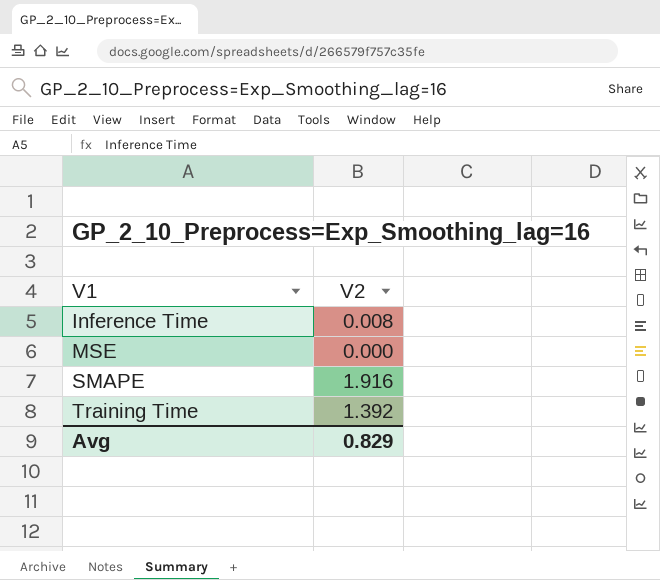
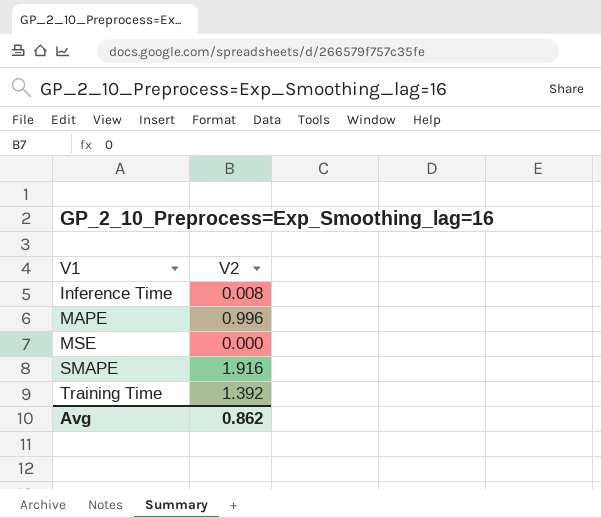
row MAPE: none -> 0.996
Avg | V2: 0.829 -> 0.862

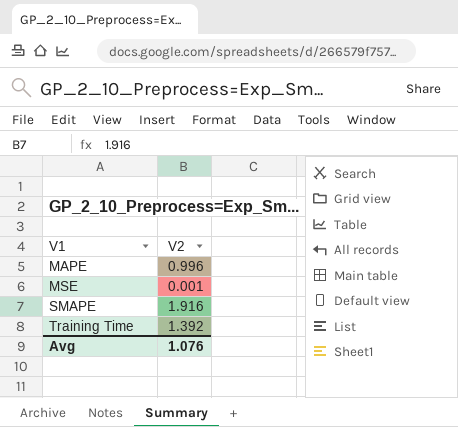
row Inference Time: 0.008 -> none
MSE | V2: 0.000 -> 0.001
Avg | V2: 0.862 -> 1.076

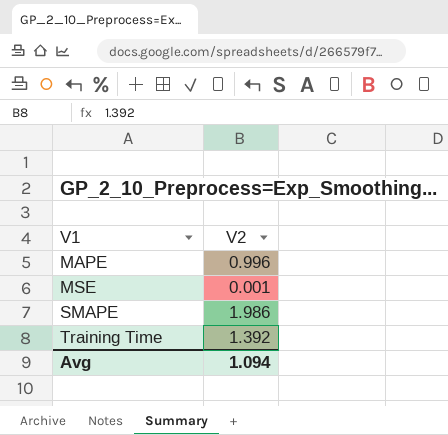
SMAPE | V2: 1.916 -> 1.986
Avg | V2: 1.076 -> 1.094

